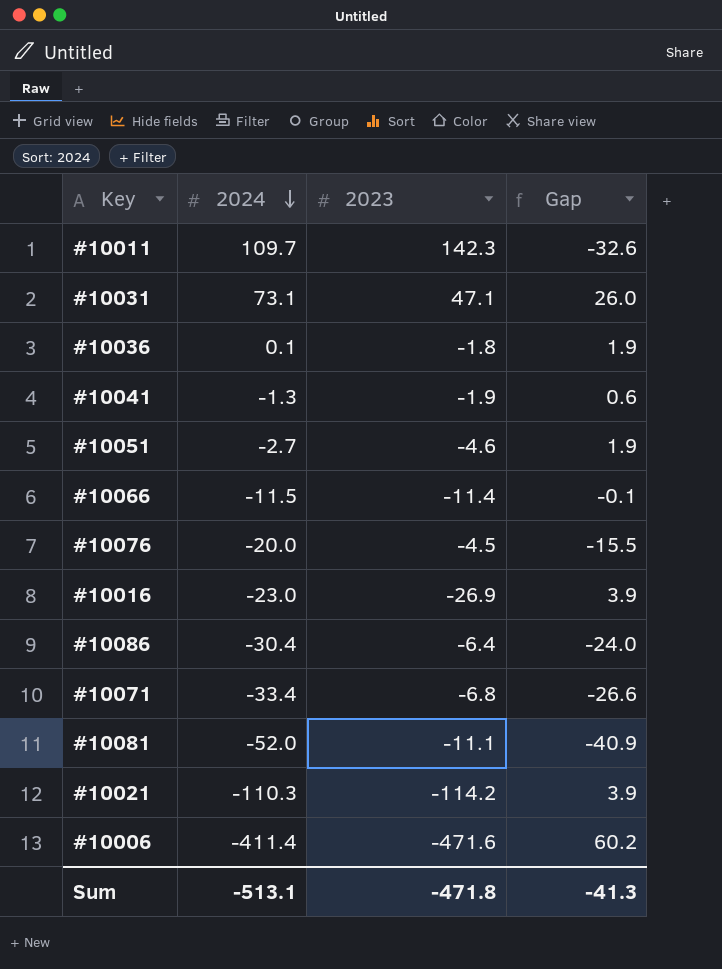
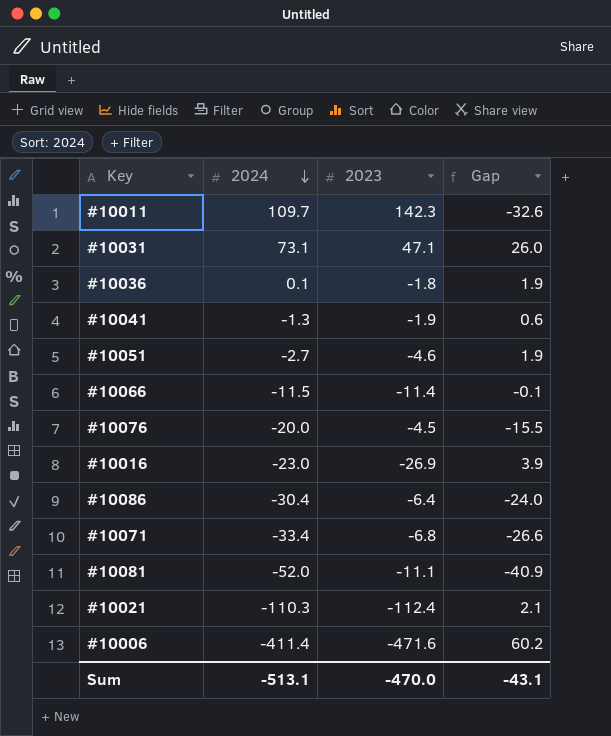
#10021 | 2023: -114.2 -> -112.4
#10021 | Gap: 3.9 -> 2.1
Sum | 2023: -471.8 -> -470.0
Sum | Gap: -41.3 -> -43.1

